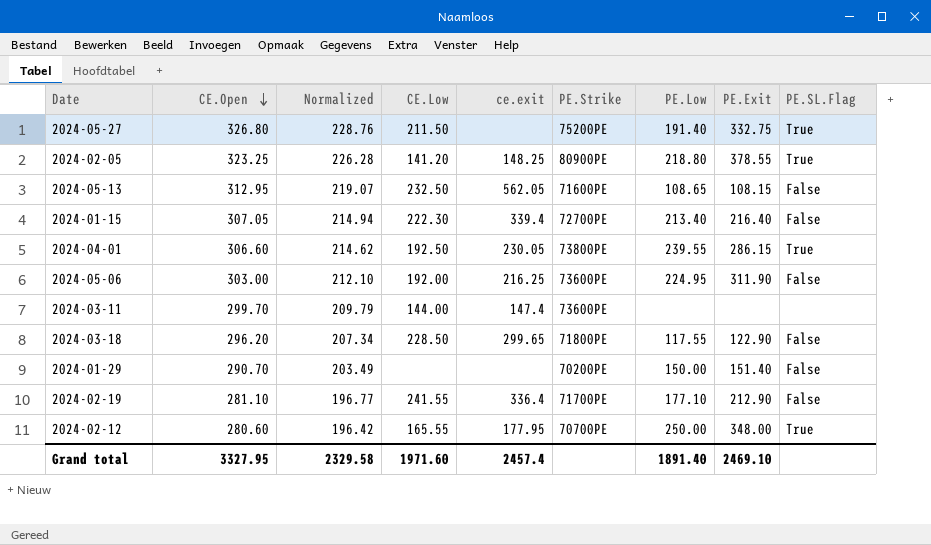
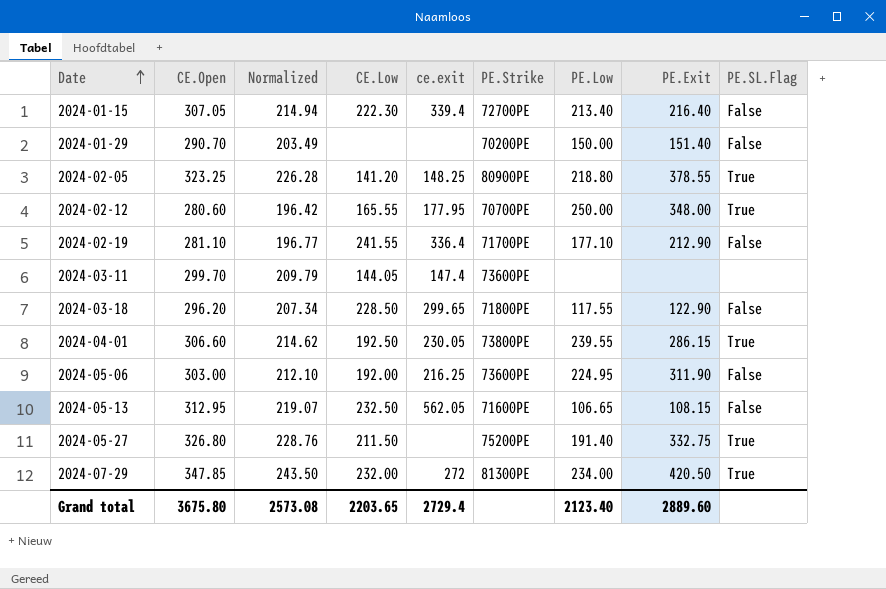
row order: CE.Open descending -> Date ascending
2024-03-11 | CE.Low: 144.00 -> 144.05
2024-05-13 | PE.Low: 108.65 -> 106.65
row 2024-07-29: none -> 347.85 | 243.50 | 232.00 | 272 | 81300PE | 234.00 | 420.50 | True
Grand total | CE.Open: 3327.95 -> 3675.80
Grand total | Normalized: 2329.58 -> 2573.08
Grand total | CE.Low: 1971.60 -> 2203.65
Grand total | ce.exit: 2457.4 -> 2729.4
Grand total | PE.Low: 1891.40 -> 2123.40
Grand total | PE.Exit: 2469.10 -> 2889.60

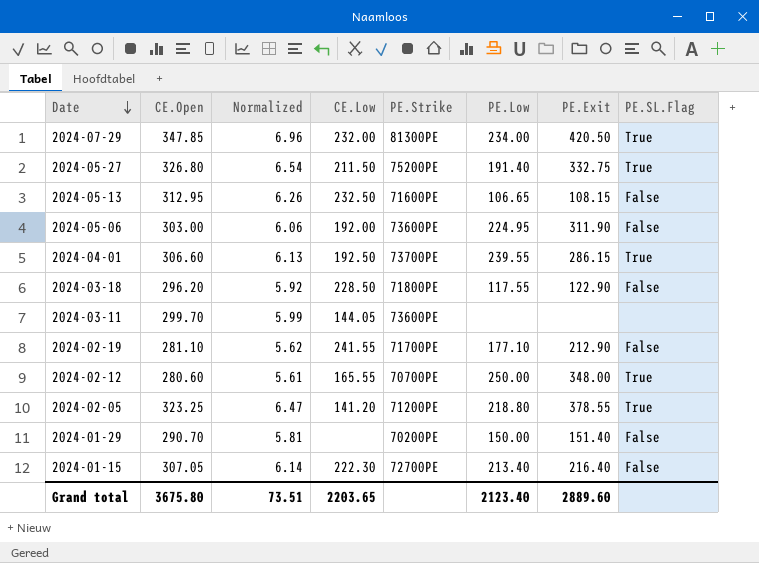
row order: Date ascending -> Date descending
column ce.exit | position: 5 -> none
column Normalized | formula: [CE.Open] * 0.7 -> [CE.Open] * 0.02
2024-04-01 | PE.Strike: 73800PE -> 73700PE
2024-02-05 | PE.Strike: 80900PE -> 71200PE
Grand total | Normalized: 2573.08 -> 73.51

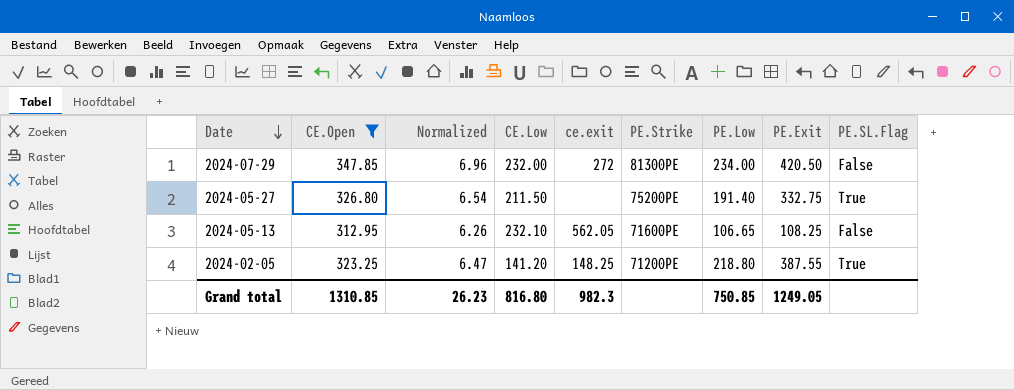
filter: none -> CE.Open >= 312.95
column ce.exit | position: none -> 5
2024-07-29 | PE.SL.Flag: True -> False
2024-05-13 | CE.Low: 232.50 -> 232.10
2024-05-13 | PE.Exit: 108.15 -> 108.25
2024-02-05 | PE.Exit: 378.55 -> 387.55
Grand total | CE.Open: 3675.80 -> 1310.85
Grand total | Normalized: 73.51 -> 26.23
Grand total | CE.Low: 2203.65 -> 816.80
Grand total | PE.Low: 2123.40 -> 750.85
Grand total | PE.Exit: 2889.60 -> 1249.05

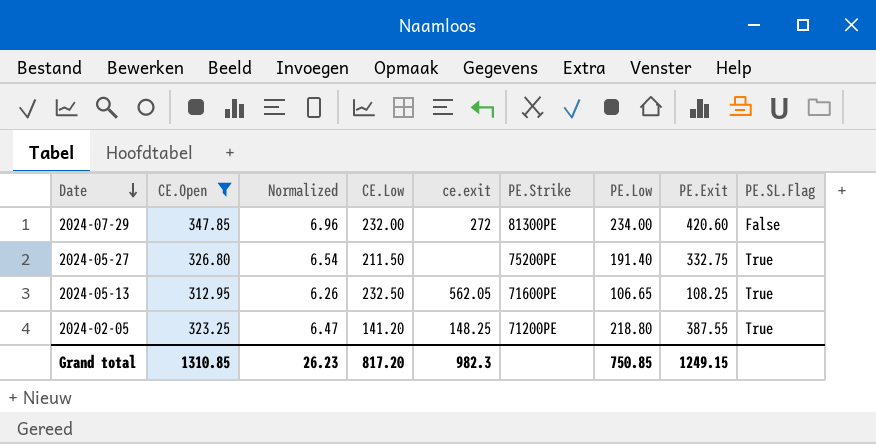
2024-07-29 | PE.Exit: 420.50 -> 420.60
2024-05-13 | CE.Low: 232.10 -> 232.50
2024-05-13 | PE.SL.Flag: False -> True
Grand total | CE.Low: 816.80 -> 817.20
Grand total | PE.Exit: 1249.05 -> 1249.15

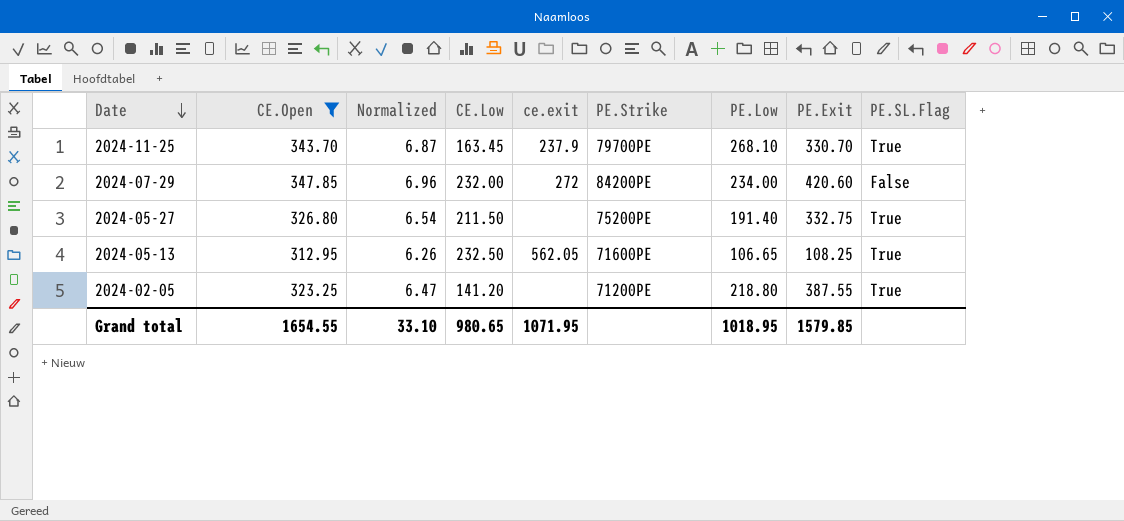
row 2024-11-25: none -> 343.70 | 6.87 | 163.45 | 237.9 | 79700PE | 268.10 | 330.70 | True
2024-07-29 | PE.Strike: 81300PE -> 84200PE
2024-02-05 | ce.exit: 148.25 -> none
Grand total | CE.Open: 1310.85 -> 1654.55
Grand total | Normalized: 26.23 -> 33.10
Grand total | CE.Low: 817.20 -> 980.65
Grand total | ce.exit: 982.3 -> 1071.95
Grand total | PE.Low: 750.85 -> 1018.95
Grand total | PE.Exit: 1249.15 -> 1579.85

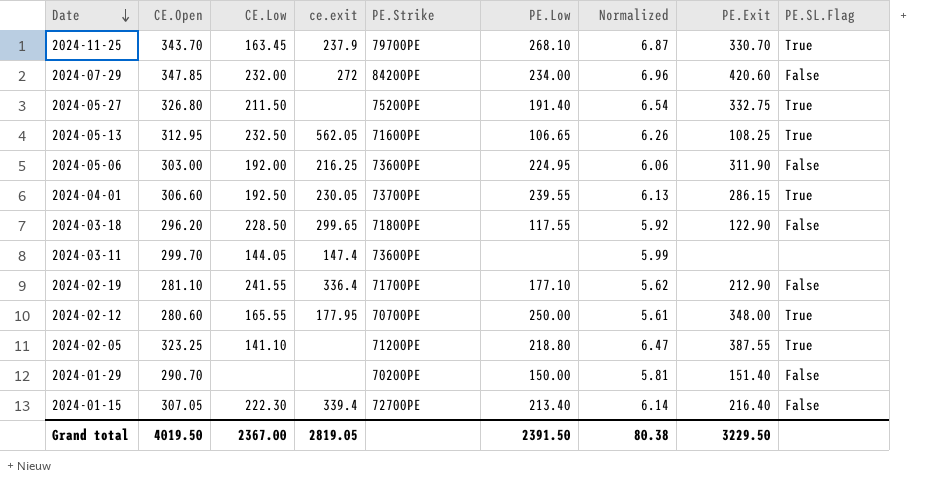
filter: CE.Open >= 312.95 -> none
column Normalized | position: 3 -> 7
2024-02-05 | CE.Low: 141.20 -> 141.10
Grand total | CE.Open: 1654.55 -> 4019.50
Grand total | CE.Low: 980.65 -> 2367.00
Grand total | ce.exit: 1071.95 -> 2819.05
Grand total | PE.Low: 1018.95 -> 2391.50
Grand total | Normalized: 33.10 -> 80.38
Grand total | PE.Exit: 1579.85 -> 3229.50

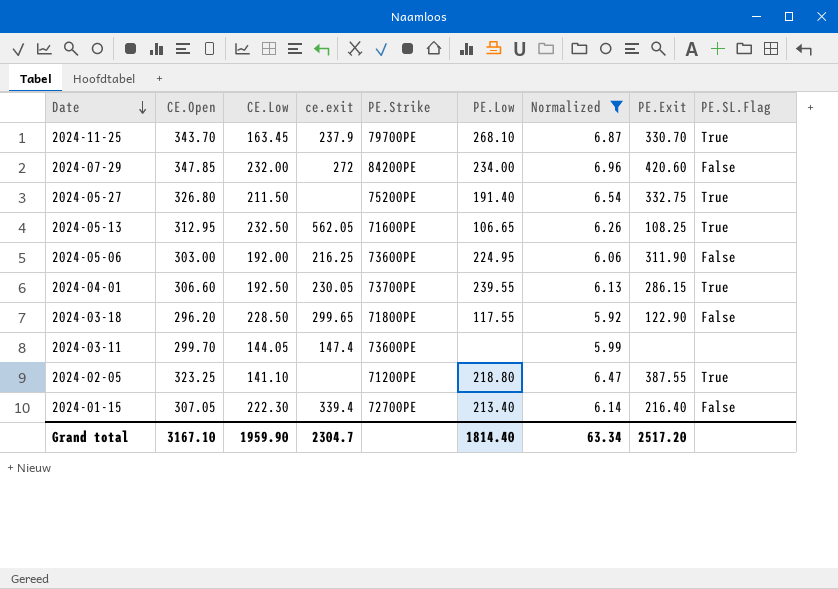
filter: none -> Normalized >= 5.92
Grand total | CE.Open: 4019.50 -> 3167.10
Grand total | CE.Low: 2367.00 -> 1959.90
Grand total | ce.exit: 2819.05 -> 2304.7
Grand total | PE.Low: 2391.50 -> 1814.40
Grand total | Normalized: 80.38 -> 63.34
Grand total | PE.Exit: 3229.50 -> 2517.20

